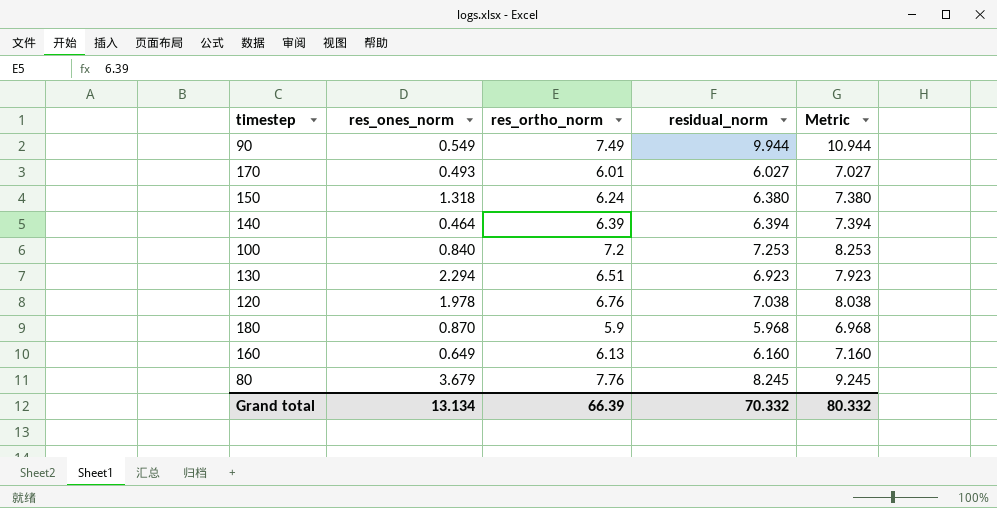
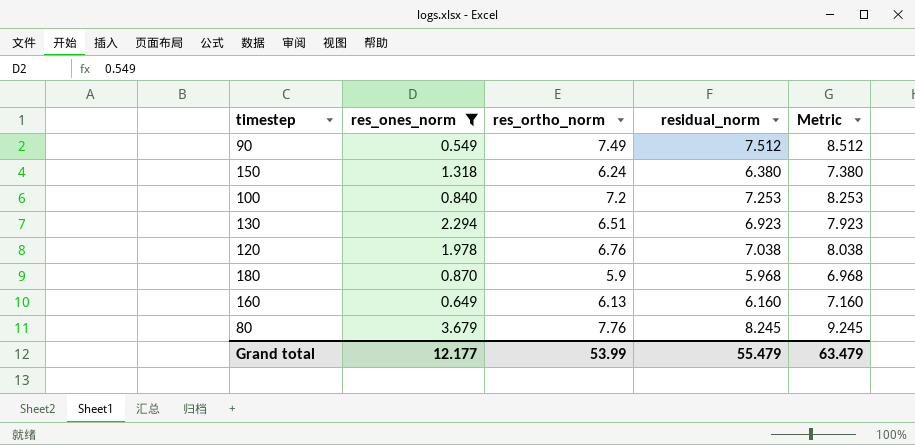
filter: none -> res_ones_norm >= 0.549
90 | residual_norm: 9.944 -> 7.512
90 | Metric: 10.944 -> 8.512
Grand total | res_ones_norm: 13.134 -> 12.177
Grand total | res_ortho_norm: 66.39 -> 53.99
Grand total | residual_norm: 70.332 -> 55.479
Grand total | Metric: 80.332 -> 63.479

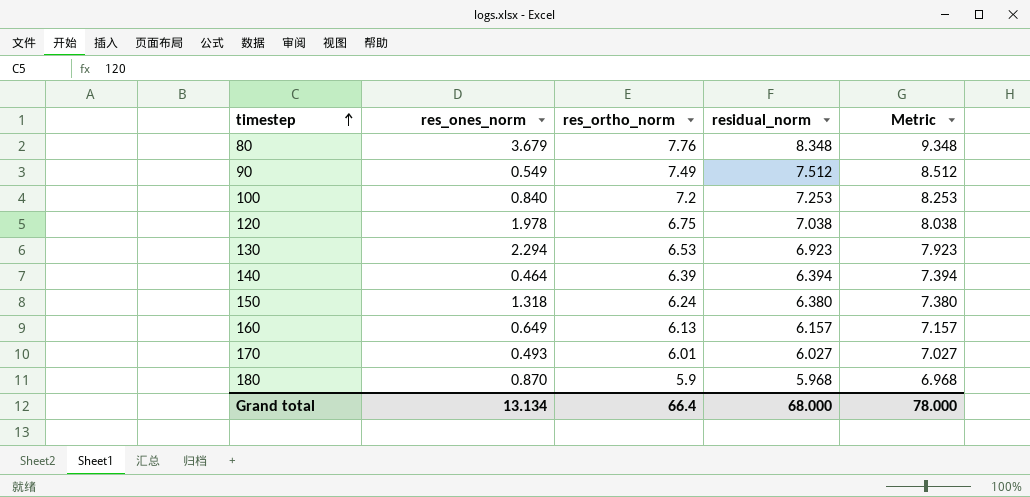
filter: res_ones_norm >= 0.549 -> none
row order: none -> timestep ascending
80 | residual_norm: 8.245 -> 8.348
80 | Metric: 9.245 -> 9.348
120 | res_ortho_norm: 6.76 -> 6.75
130 | res_ortho_norm: 6.51 -> 6.53
160 | residual_norm: 6.160 -> 6.157
160 | Metric: 7.160 -> 7.157
Grand total | res_ones_norm: 12.177 -> 13.134
Grand total | res_ortho_norm: 53.99 -> 66.4
Grand total | residual_norm: 55.479 -> 68.000
Grand total | Metric: 63.479 -> 78.000

